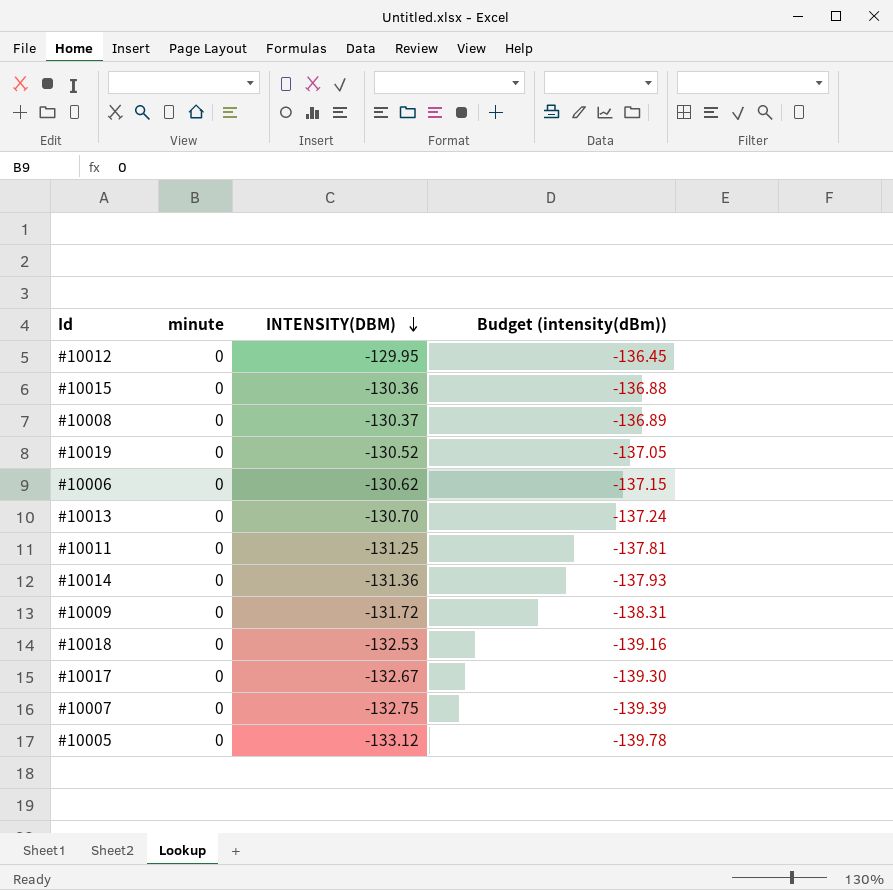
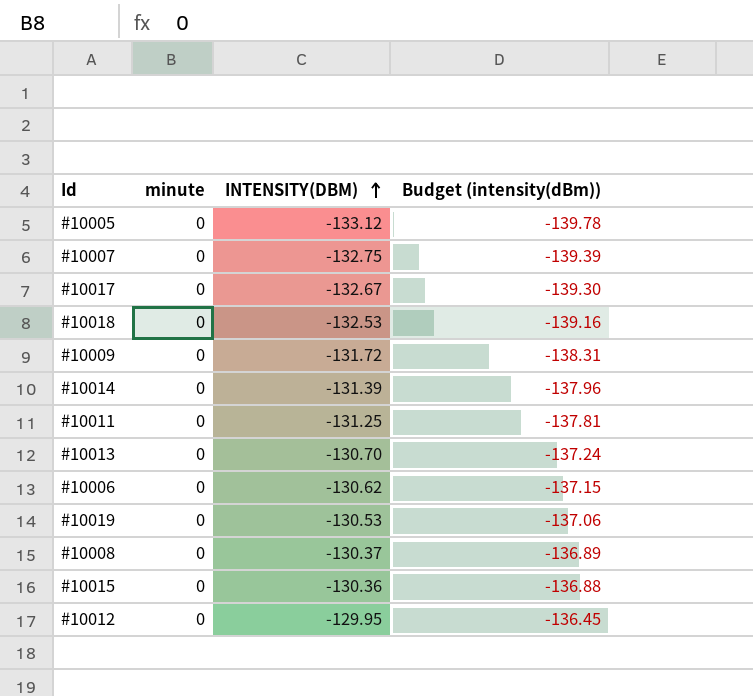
row order: INTENSITY(DBM) descending -> INTENSITY(DBM) ascending
#10014 | INTENSITY(DBM): -131.36 -> -131.39
#10014 | Budget (intensity(dBm)): -137.93 -> -137.96
#10019 | INTENSITY(DBM): -130.52 -> -130.53
#10019 | Budget (intensity(dBm)): -137.05 -> -137.06

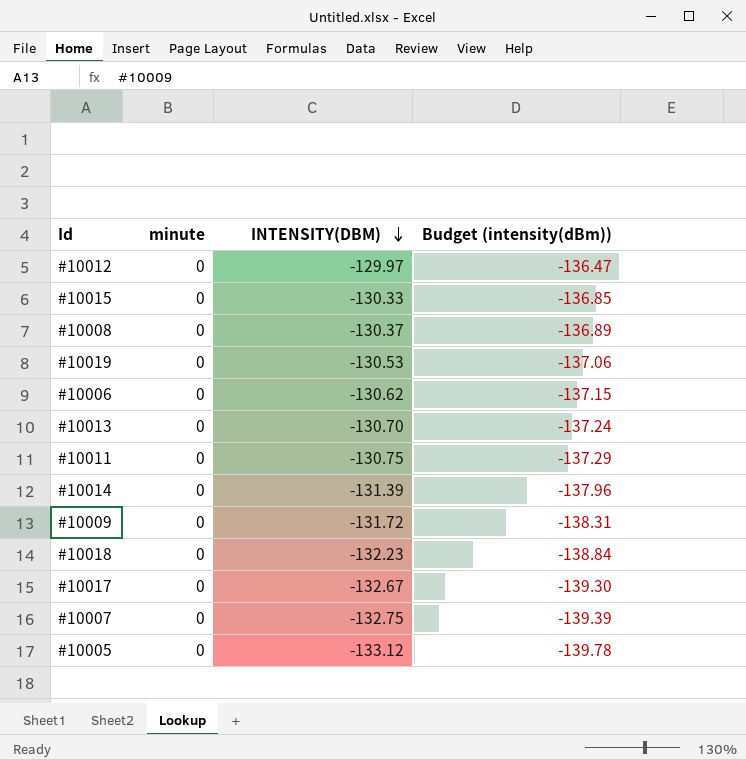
row order: INTENSITY(DBM) ascending -> INTENSITY(DBM) descending
#10012 | INTENSITY(DBM): -129.95 -> -129.97
#10012 | Budget (intensity(dBm)): -136.45 -> -136.47
#10015 | INTENSITY(DBM): -130.36 -> -130.33
#10015 | Budget (intensity(dBm)): -136.88 -> -136.85
#10011 | INTENSITY(DBM): -131.25 -> -130.75
#10011 | Budget (intensity(dBm)): -137.81 -> -137.29
#10018 | INTENSITY(DBM): -132.53 -> -132.23
#10018 | Budget (intensity(dBm)): -139.16 -> -138.84

